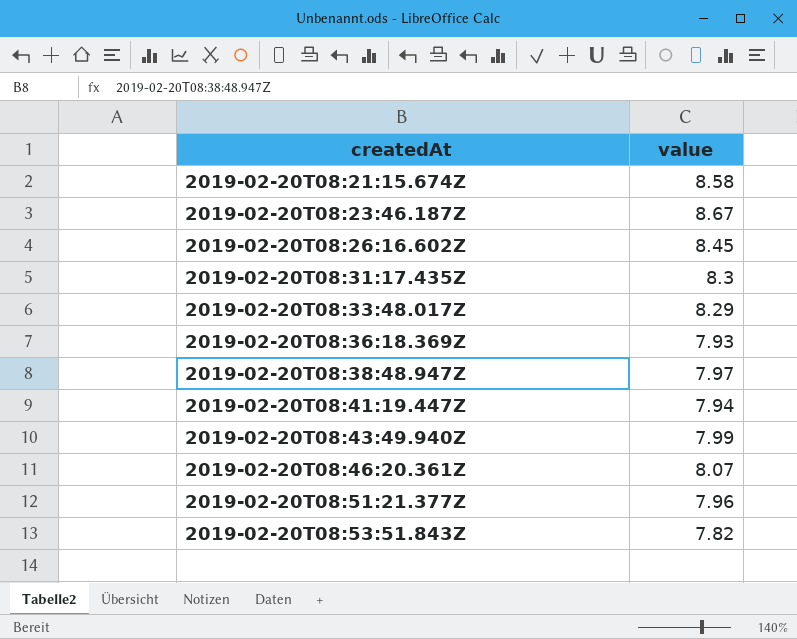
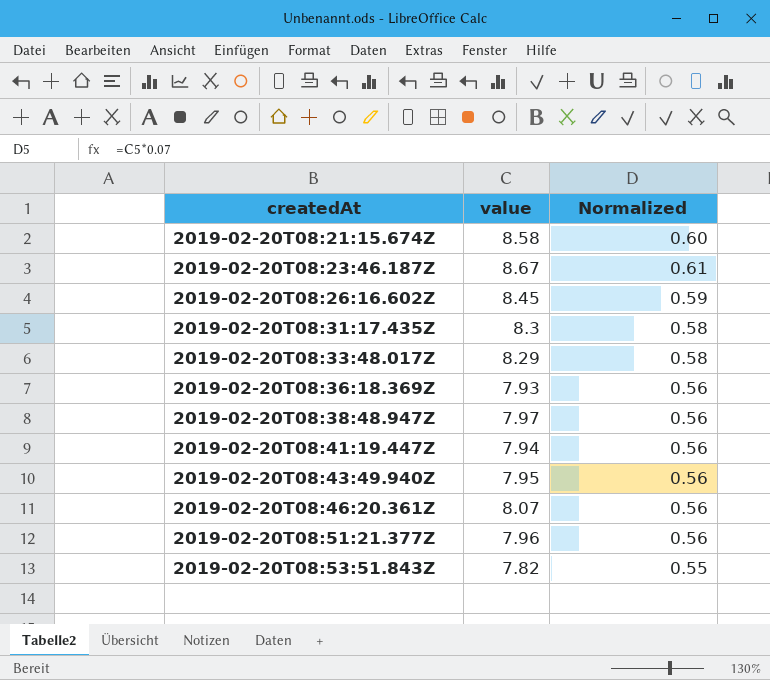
column Normalized | formula: none -> [value] * 0.07
2019-02-20T08:43:49.940Z | value: 7.99 -> 7.95

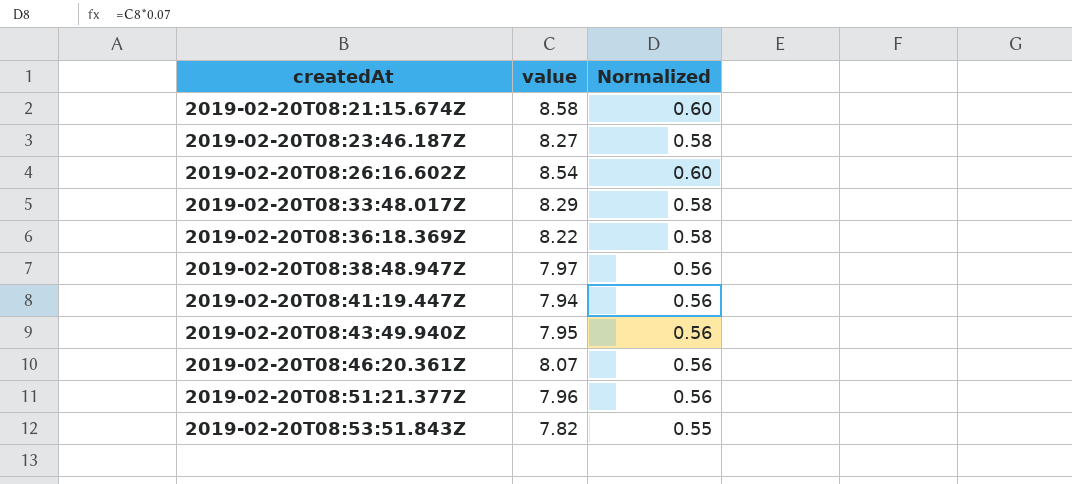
row 2019-02-20T08:31:17.435Z: 8.3 | 0.58 -> none
2019-02-20T08:23:46.187Z | value: 8.67 -> 8.27
2019-02-20T08:23:46.187Z | Normalized: 0.61 -> 0.58
2019-02-20T08:26:16.602Z | value: 8.45 -> 8.54
2019-02-20T08:26:16.602Z | Normalized: 0.59 -> 0.60
2019-02-20T08:36:18.369Z | value: 7.93 -> 8.22
2019-02-20T08:36:18.369Z | Normalized: 0.56 -> 0.58

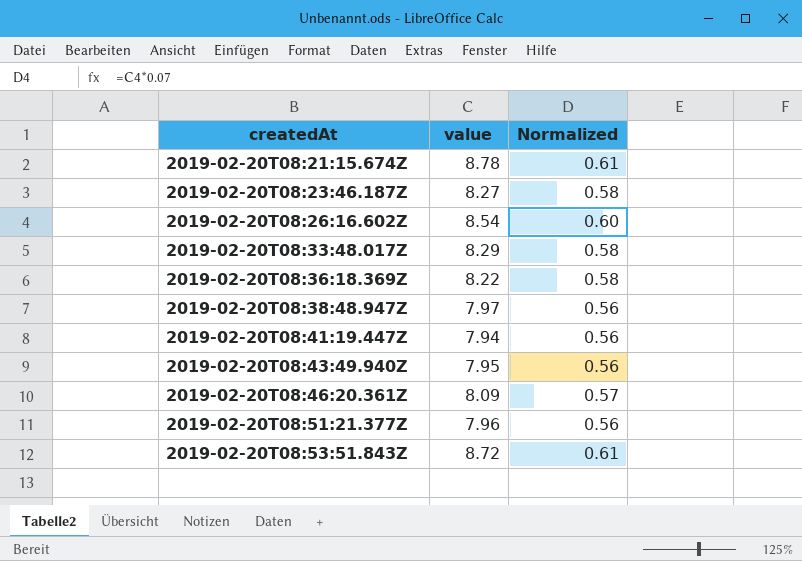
2019-02-20T08:21:15.674Z | value: 8.58 -> 8.78
2019-02-20T08:21:15.674Z | Normalized: 0.60 -> 0.61
2019-02-20T08:46:20.361Z | value: 8.07 -> 8.09
2019-02-20T08:46:20.361Z | Normalized: 0.56 -> 0.57
2019-02-20T08:53:51.843Z | value: 7.82 -> 8.72
2019-02-20T08:53:51.843Z | Normalized: 0.55 -> 0.61

